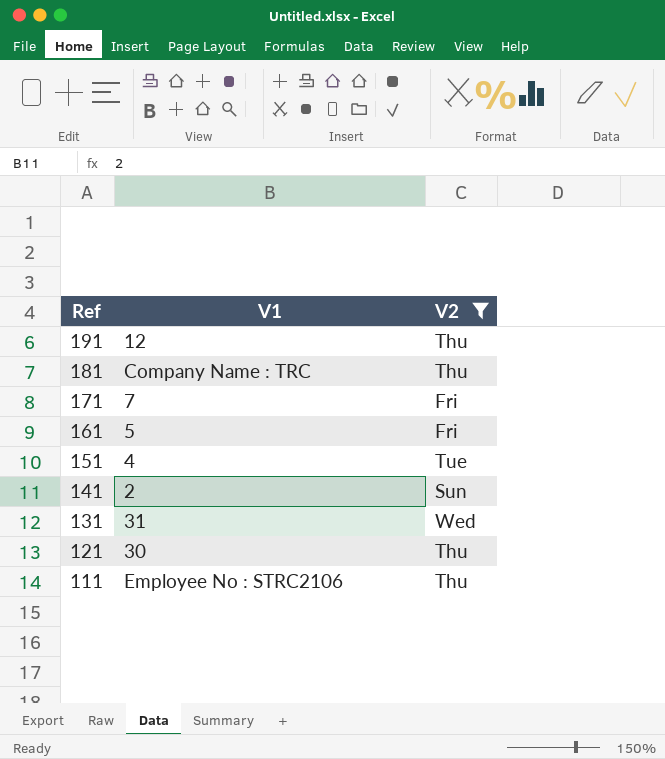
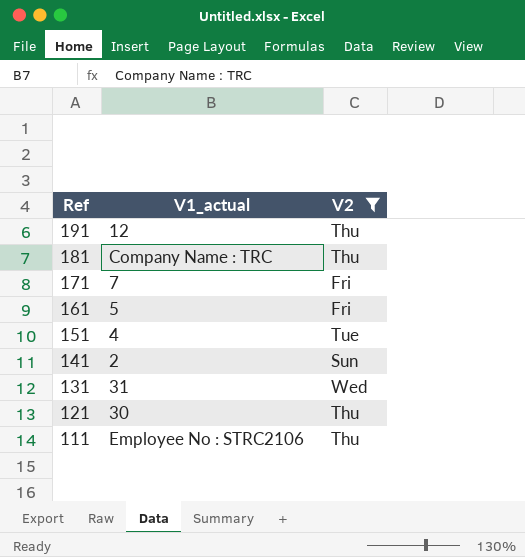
column name: V1 -> V1_actual

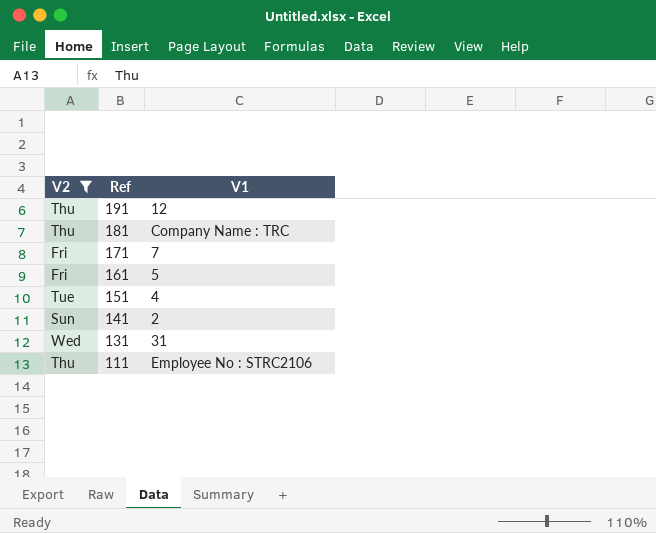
column V2 | position: 3 -> 1
column name: V1_actual -> V1
row 121: 30 | Thu -> none

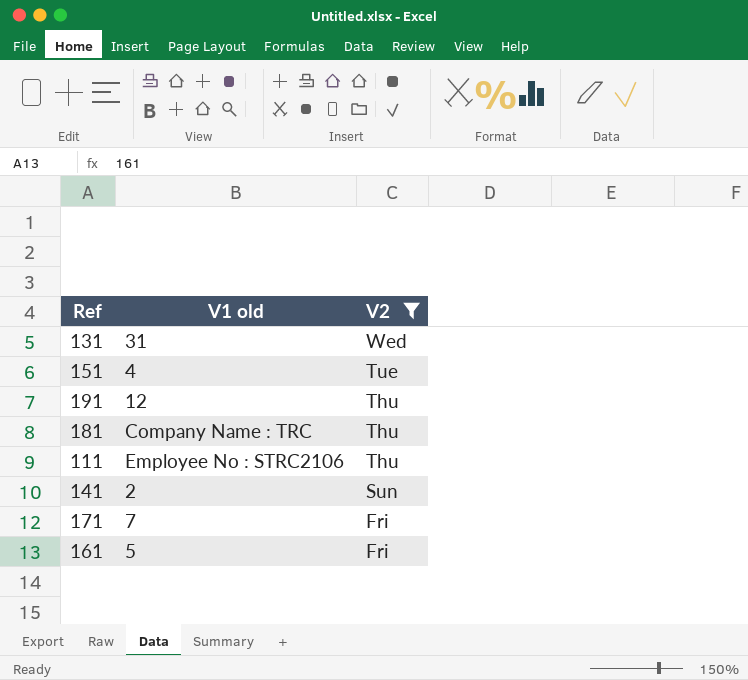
row order: Ref descending -> V2 descending
column name: V1 -> V1 old
column V2 | position: 1 -> 3

